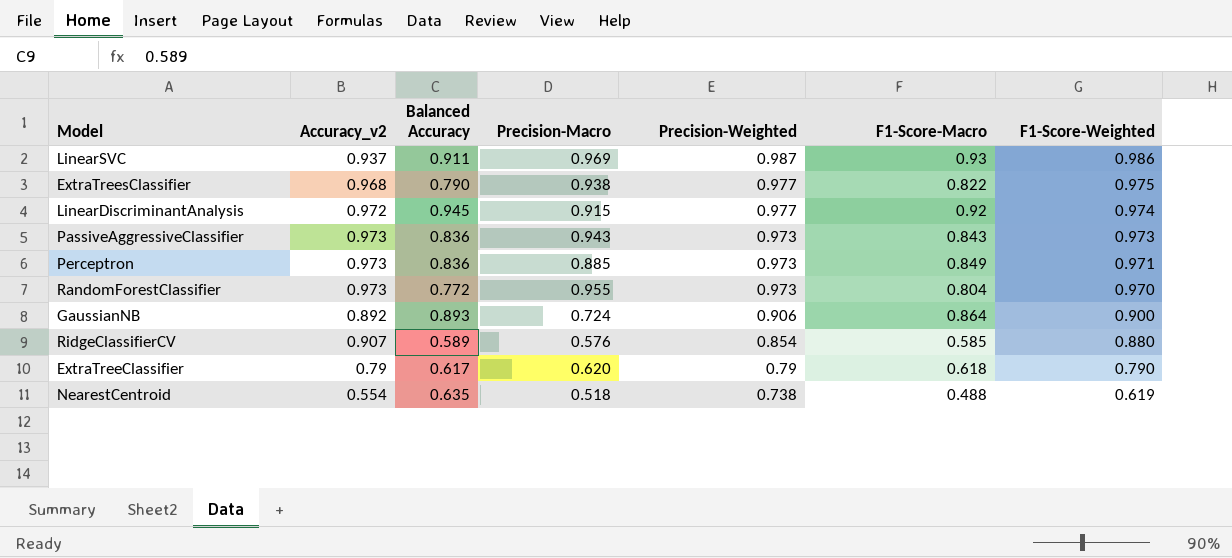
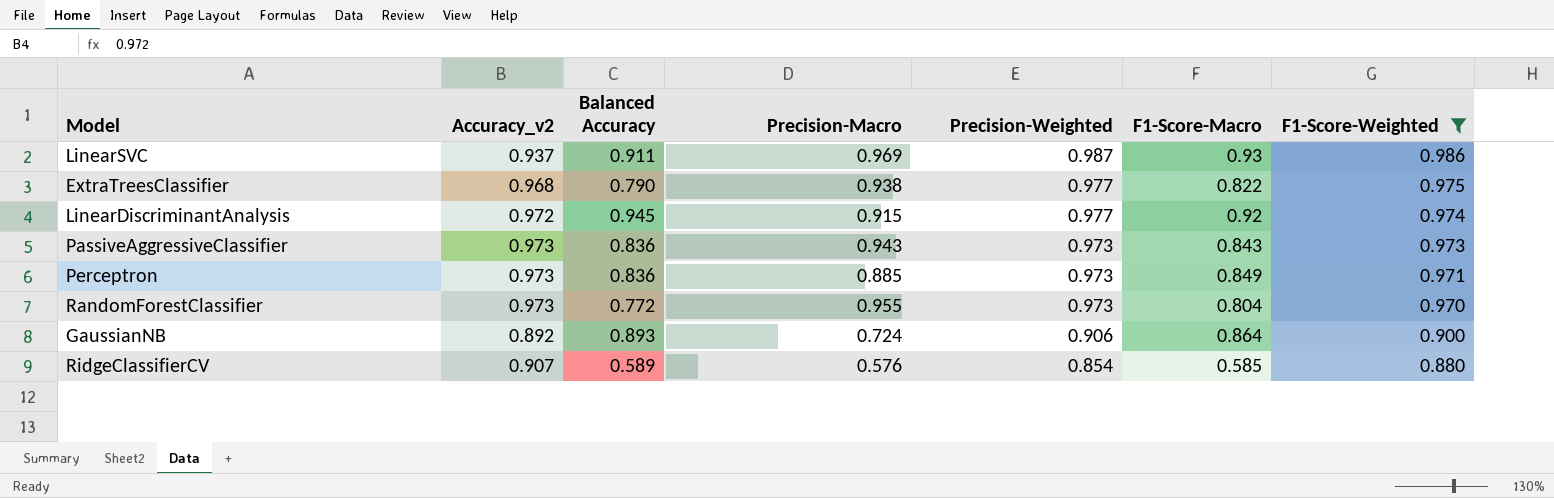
filter: none -> F1-Score-Weighted >= 0.880

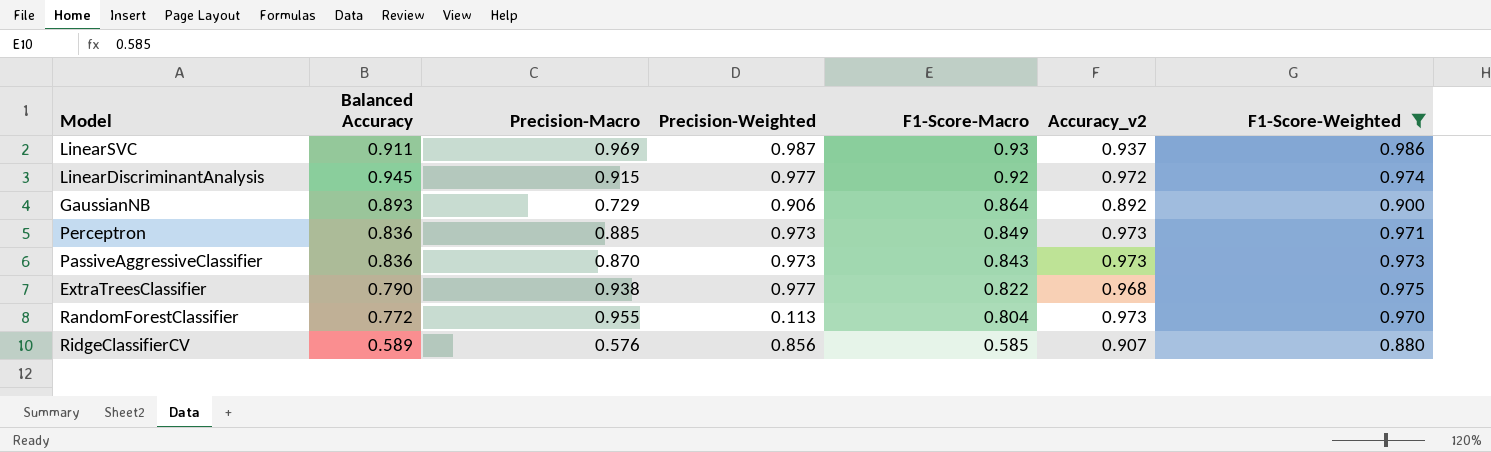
row order: Precision-Weighted descending -> F1-Score-Macro descending
column Accuracy_v2 | position: 2 -> 6
GaussianNB | Precision-Macro: 0.724 -> 0.729
PassiveAggressiveClassifier | Precision-Macro: 0.943 -> 0.870
RandomForestClassifier | Precision-Weighted: 0.973 -> 0.113
RidgeClassifierCV | Precision-Weighted: 0.854 -> 0.856

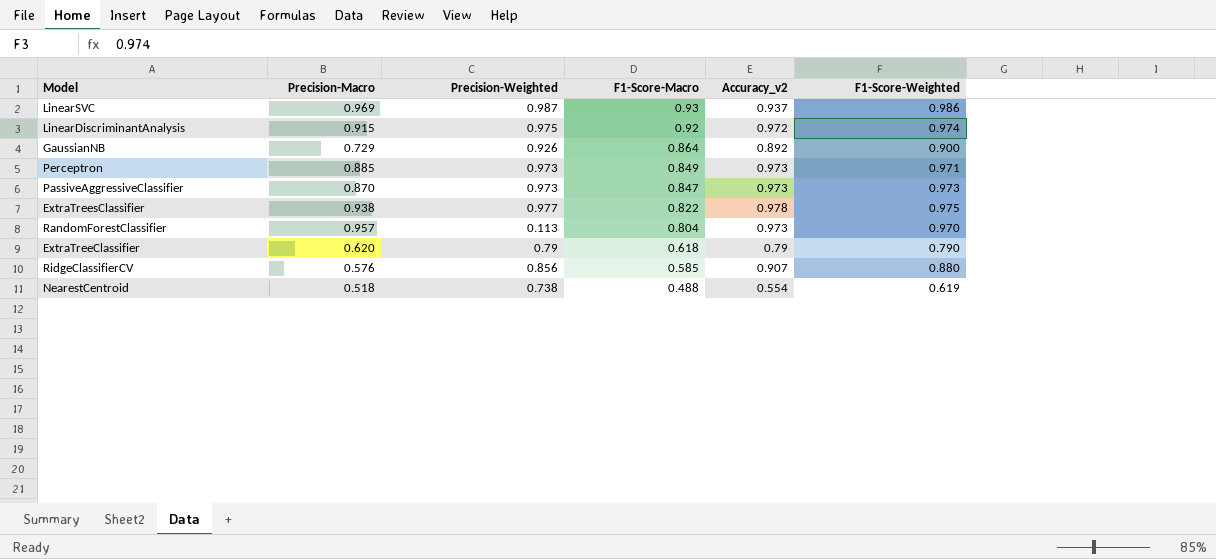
filter: F1-Score-Weighted >= 0.880 -> none
column Balanced Accuracy | position: 2 -> none
LinearDiscriminantAnalysis | Precision-Weighted: 0.977 -> 0.975
GaussianNB | Precision-Weighted: 0.906 -> 0.926
PassiveAggressiveClassifier | F1-Score-Macro: 0.843 -> 0.847
ExtraTreesClassifier | Accuracy_v2: 0.968 -> 0.978
RandomForestClassifier | Precision-Macro: 0.955 -> 0.957

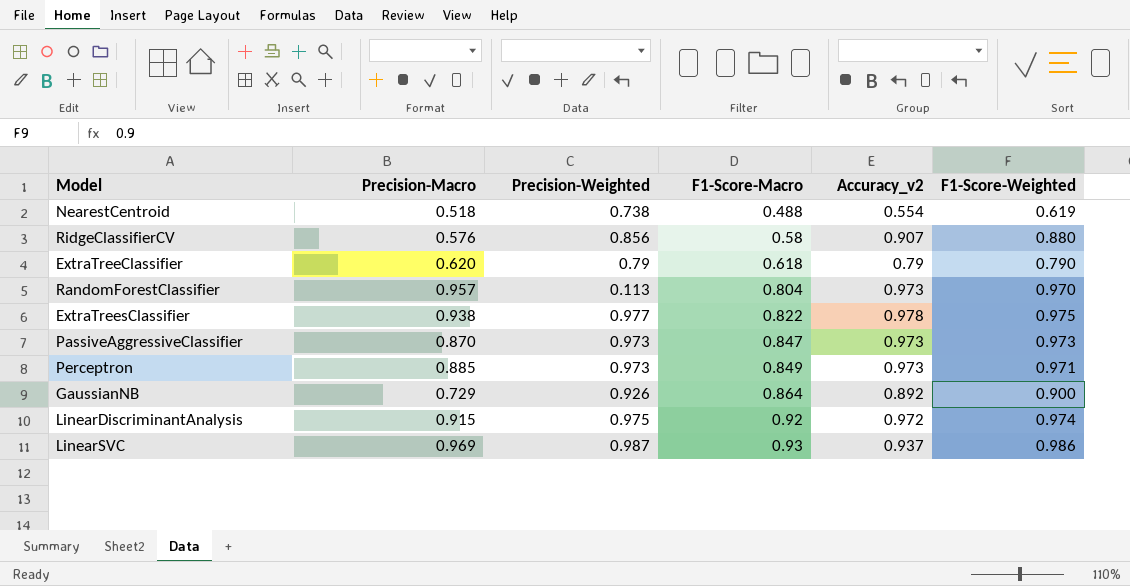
row order: F1-Score-Macro descending -> F1-Score-Macro ascending
RidgeClassifierCV | F1-Score-Macro: 0.585 -> 0.58

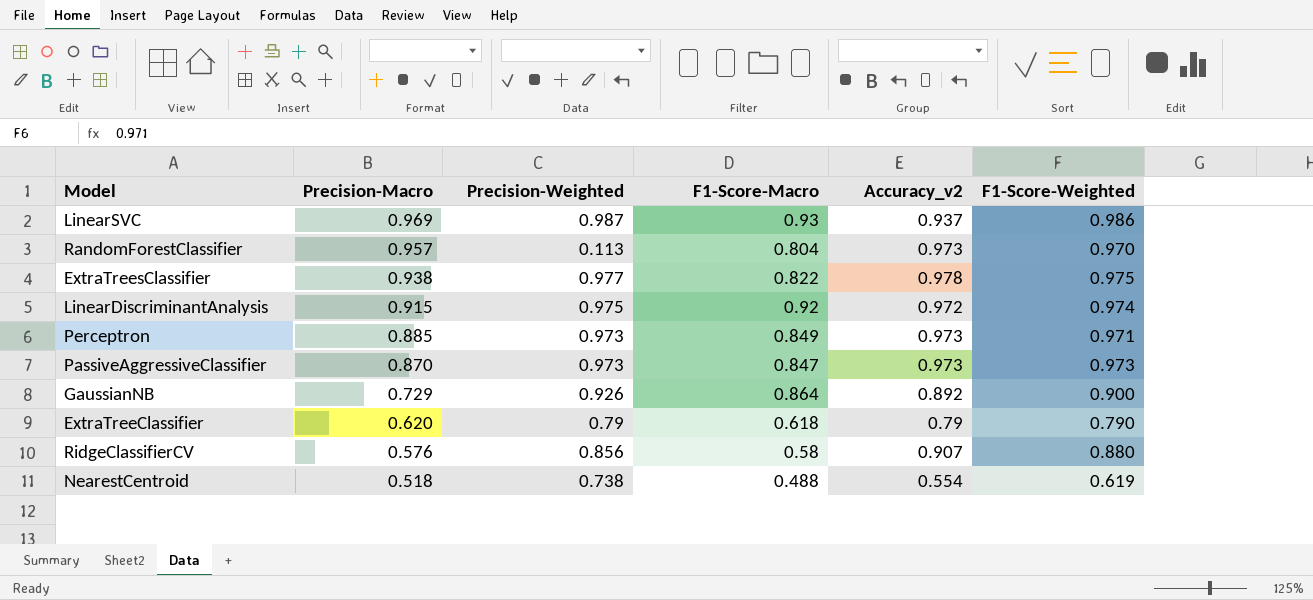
row order: F1-Score-Macro ascending -> Precision-Macro descending

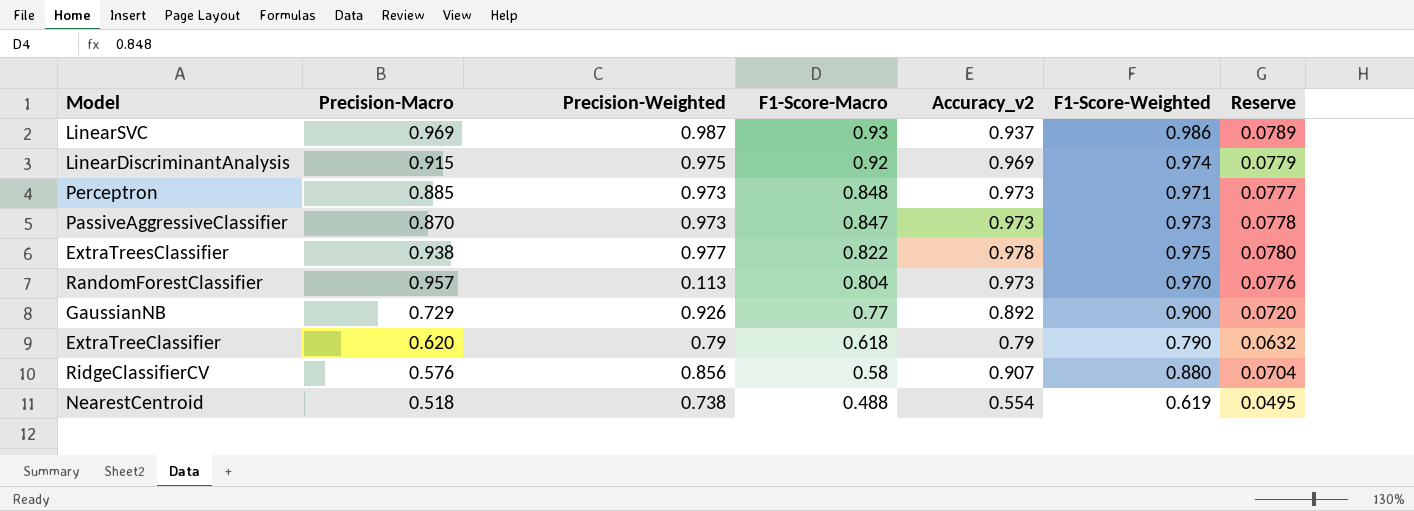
row order: Precision-Macro descending -> F1-Score-Macro descending
column Reserve | formula: none -> [F1-Score-Weighted] * 0.08
LinearDiscriminantAnalysis | Accuracy_v2: 0.972 -> 0.969
Perceptron | F1-Score-Macro: 0.849 -> 0.848
GaussianNB | F1-Score-Macro: 0.864 -> 0.77

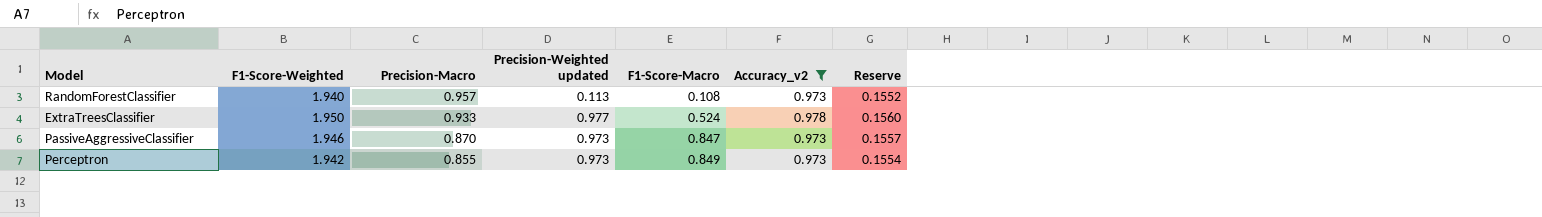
filter: none -> Accuracy_v2 >= 0.973
row order: F1-Score-Macro descending -> Precision-Macro descending
column F1-Score-Weighted | position: 6 -> 2
column name: Precision-Weighted -> Precision-Weighted updated
RandomForestClassifier | F1-Score-Weighted: 0.970 -> 1.940
RandomForestClassifier | F1-Score-Macro: 0.804 -> 0.108
RandomForestClassifier | Reserve: 0.0776 -> 0.1552
ExtraTreesClassifier | F1-Score-Weighted: 0.975 -> 1.950
ExtraTreesClassifier | Precision-Macro: 0.938 -> 0.933
ExtraTreesClassifier | F1-Score-Macro: 0.822 -> 0.524
ExtraTreesClassifier | Reserve: 0.0780 -> 0.1560
PassiveAggressiveClassifier | F1-Score-Weighted: 0.973 -> 1.946
PassiveAggressiveClassifier | Reserve: 0.0778 -> 0.1557
Perceptron | F1-Score-Weighted: 0.971 -> 1.942
Perceptron | Precision-Macro: 0.885 -> 0.855
Perceptron | F1-Score-Macro: 0.848 -> 0.849
Perceptron | Reserve: 0.0777 -> 0.1554

